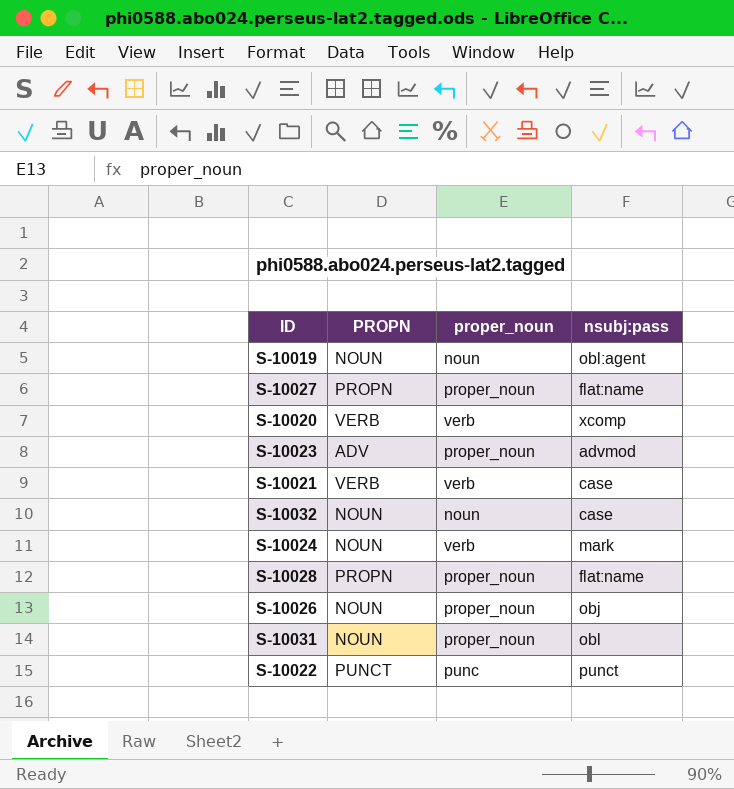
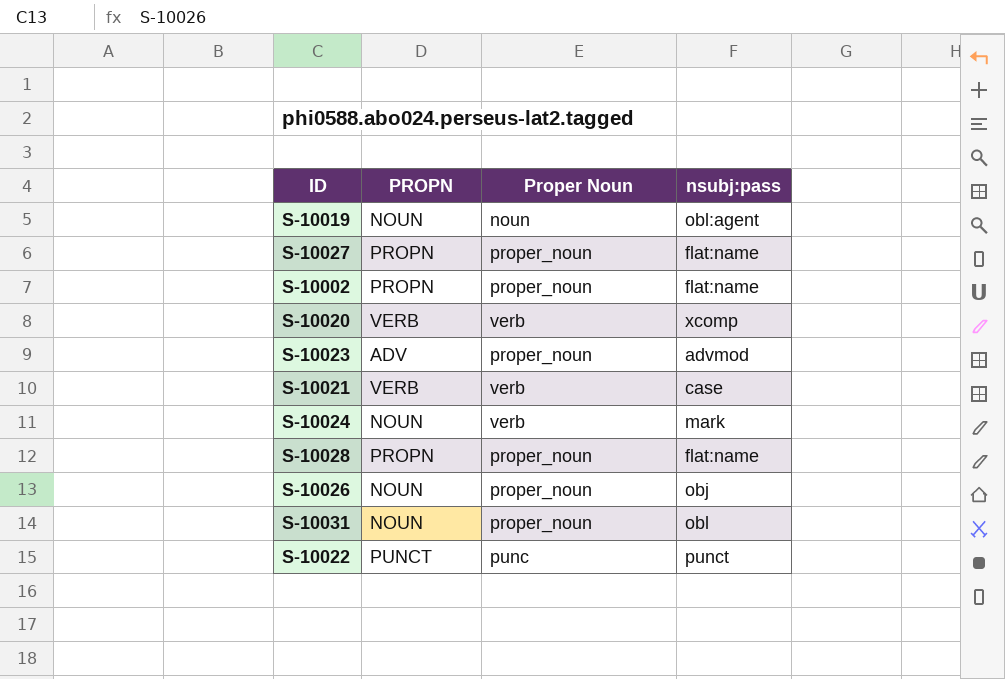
column name: proper_noun -> Proper Noun
row S-10032: NOUN | noun | case -> none
row S-10002: none -> PROPN | proper_noun | flat:name

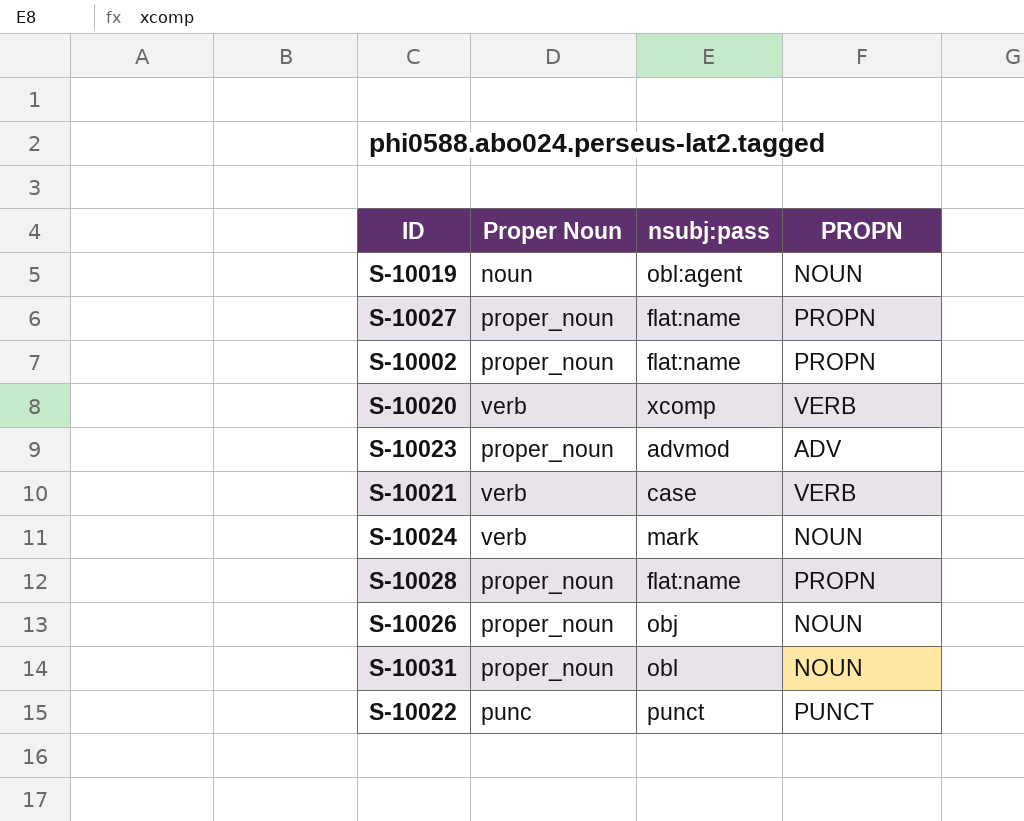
column PROPN | position: 2 -> 4

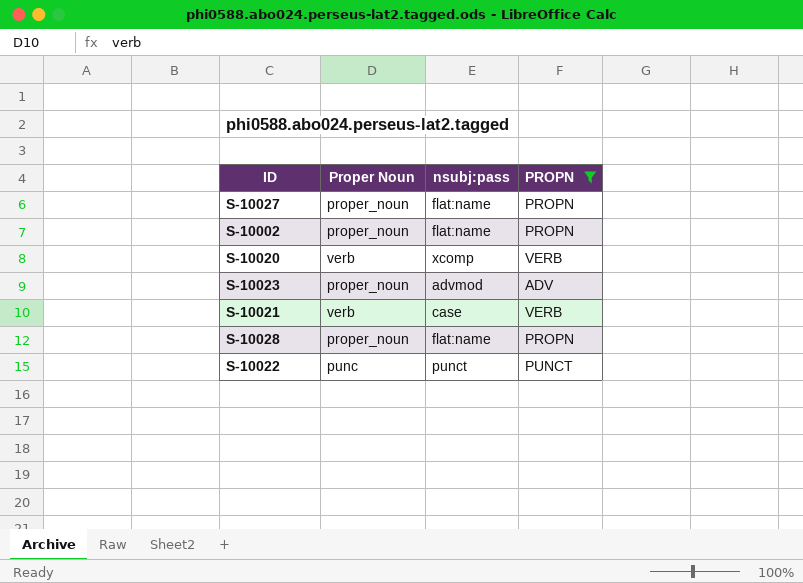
filter: none -> PROPN != NOUN

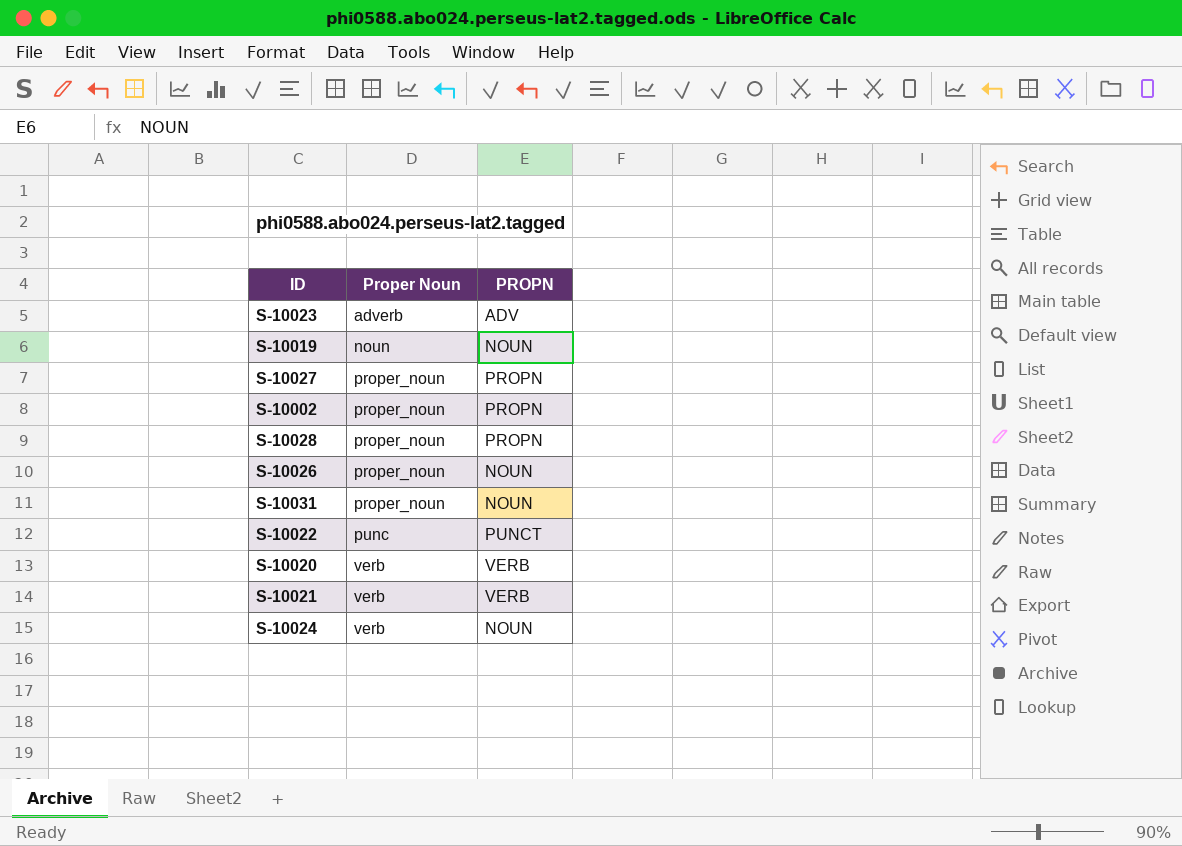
filter: PROPN != NOUN -> none
row order: none -> Proper Noun ascending
column nsubj:pass | position: 3 -> none
S-10023 | Proper Noun: proper_noun -> adverb

